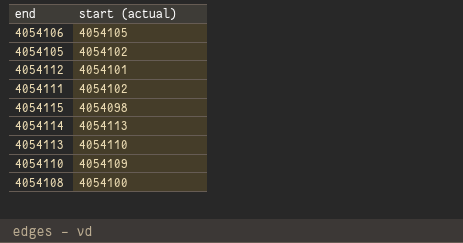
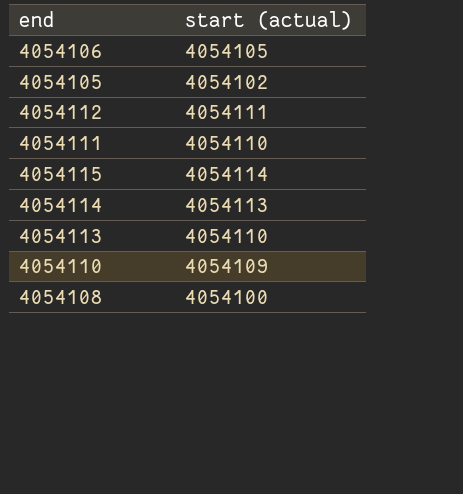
4054112 | start (actual): 4054101 -> 4054111
4054111 | start (actual): 4054102 -> 4054110
4054115 | start (actual): 4054098 -> 4054114

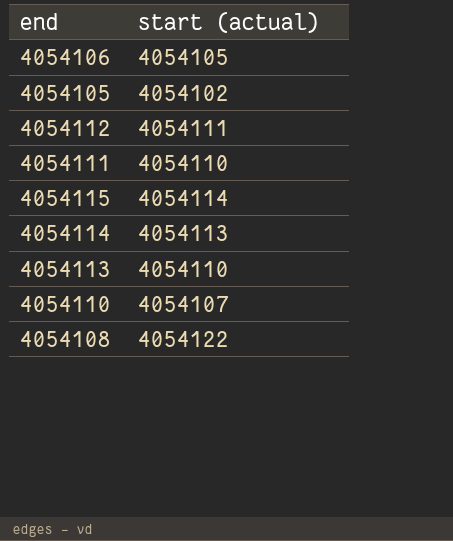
4054110 | start (actual): 4054109 -> 4054107
4054108 | start (actual): 4054100 -> 4054122

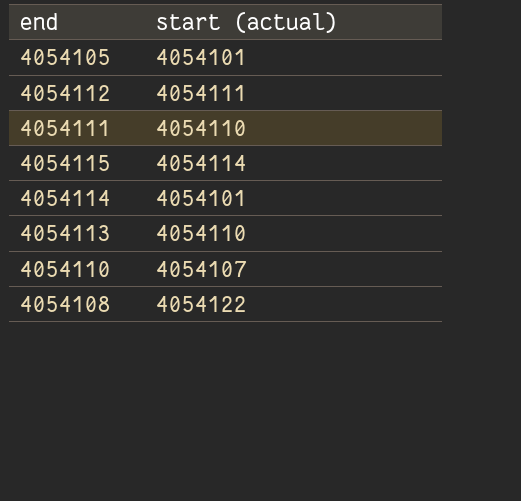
row 4054106: 4054105 -> none
4054105 | start (actual): 4054102 -> 4054101
4054114 | start (actual): 4054113 -> 4054101

